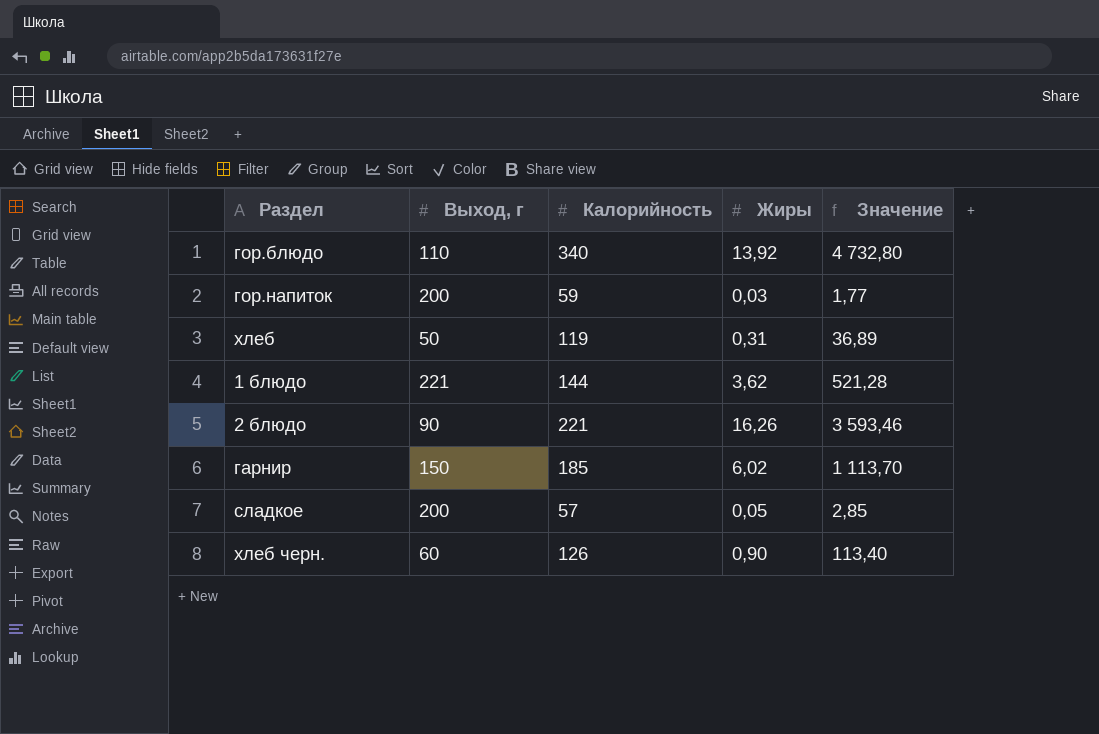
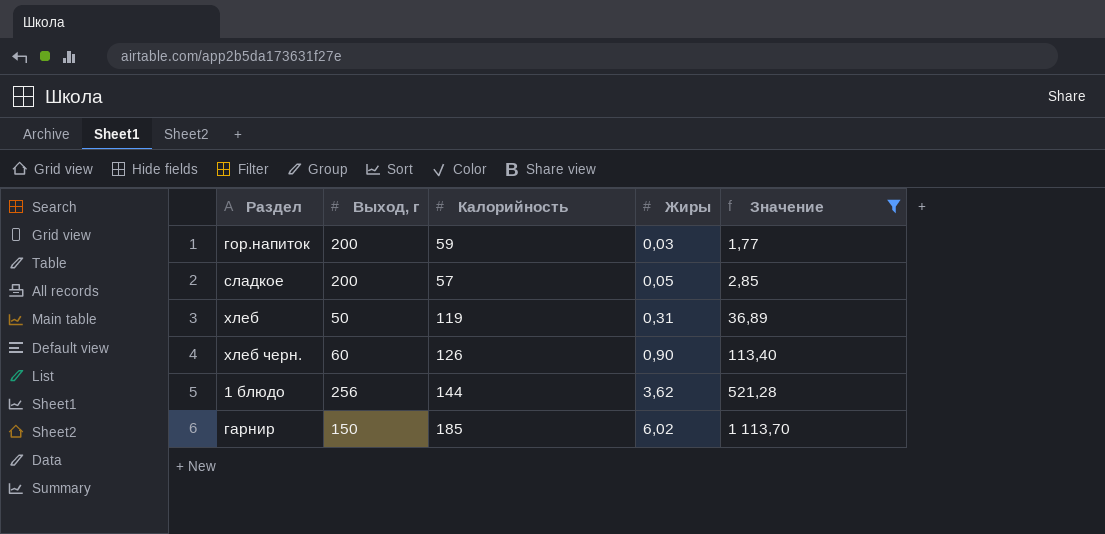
filter: none -> Значение <= 1 113,70
row order: none -> Жиры ascending
1 блюдо | Выход, г: 221 -> 256

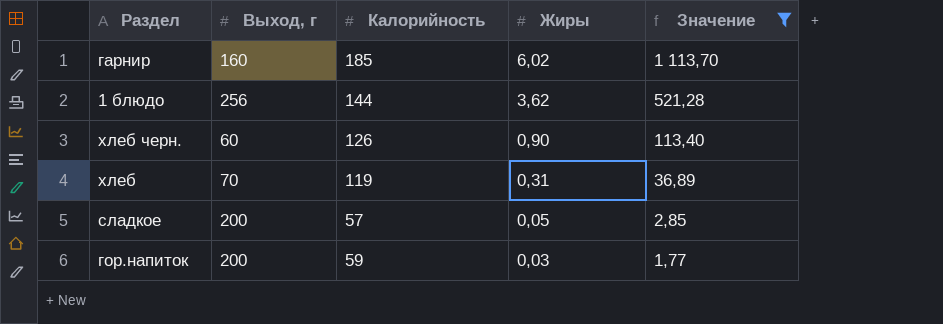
row order: Жиры ascending -> Жиры descending
гарнир | Выход, г: 150 -> 160
хлеб | Выход, г: 50 -> 70

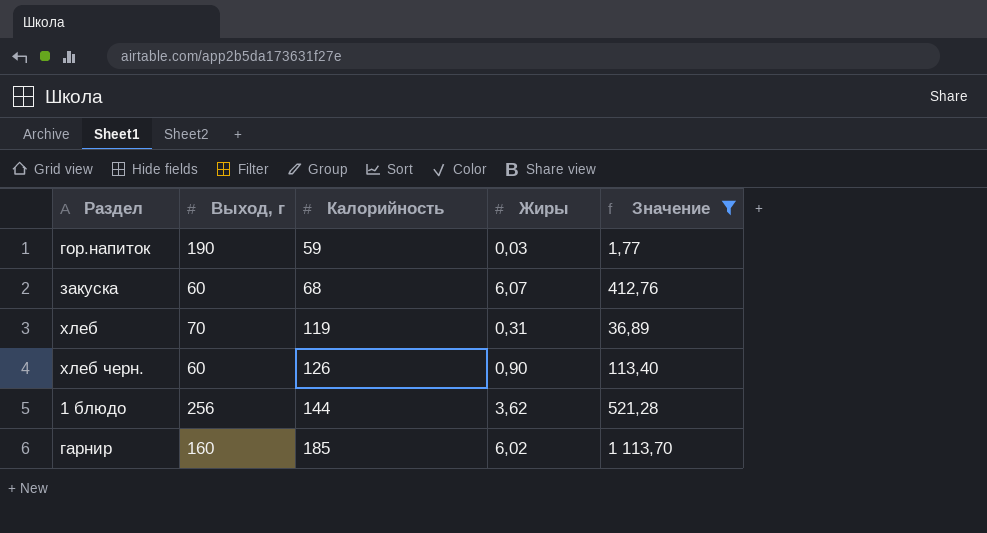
row order: Жиры descending -> Калорийность ascending
row сладкое: 200 | 57 | 0,05 | 2,85 -> none
гор.напиток | Выход, г: 200 -> 190
row закуска: none -> 60 | 68 | 6,07 | 412,76

